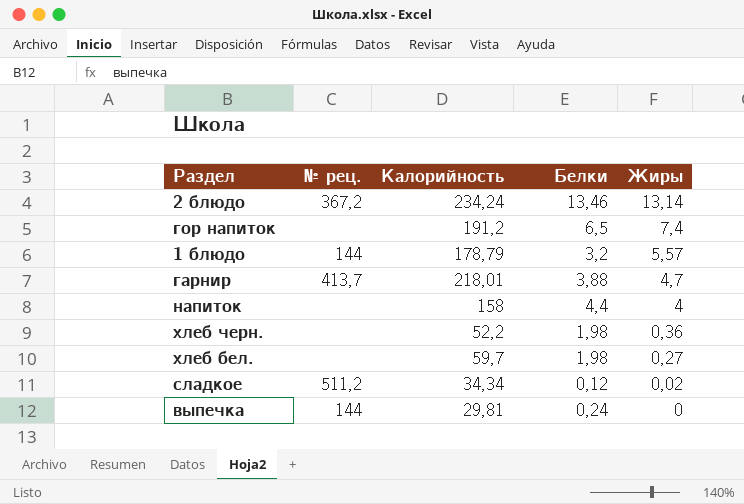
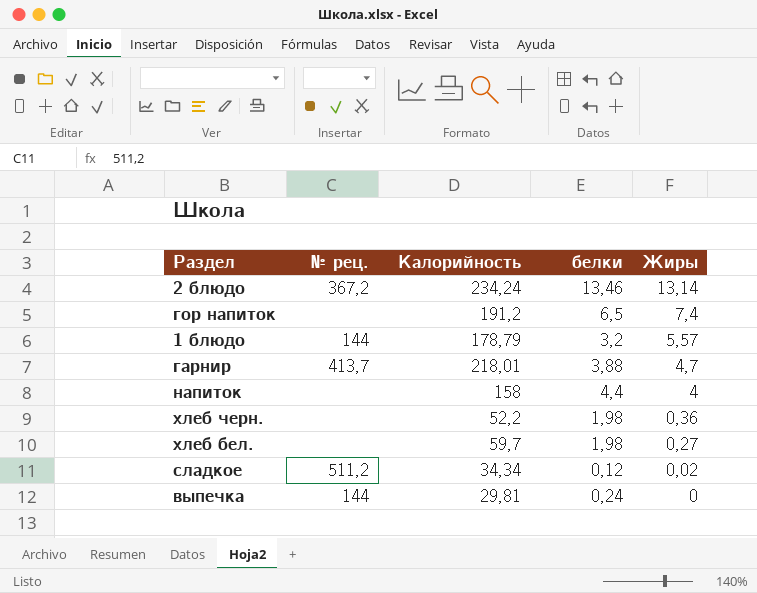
column name: Белки -> белки

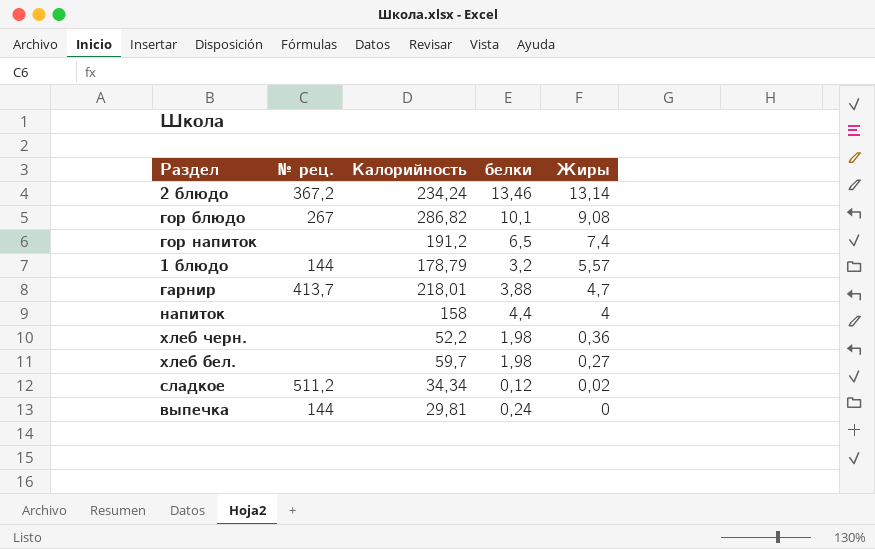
row гор блюдо: none -> 267 | 286,82 | 10,1 | 9,08

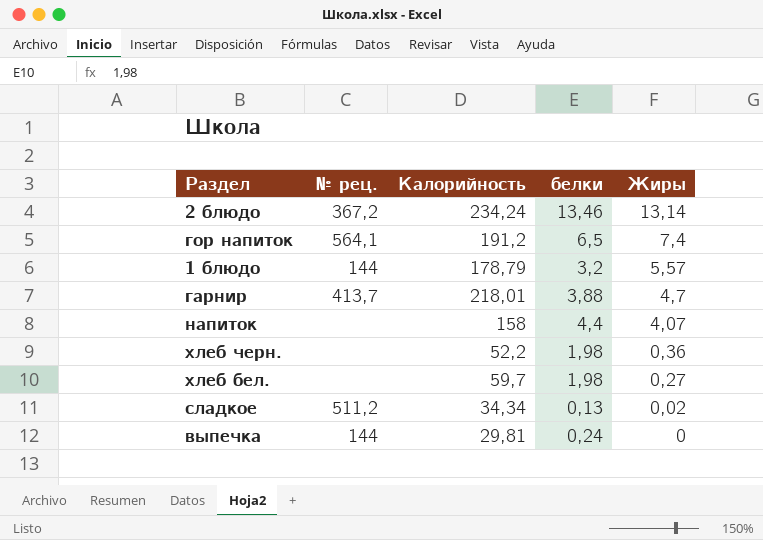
row гор блюдо: 267 | 286,82 | 10,1 | 9,08 -> none
гор напиток | № рец.: none -> 564,1
напиток | Жиры: 4 -> 4,07
сладкое | белки: 0,12 -> 0,13

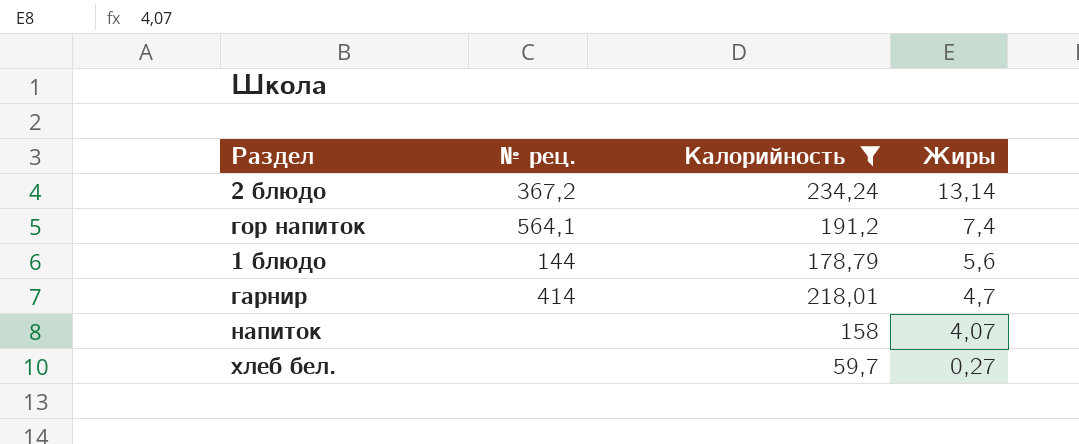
filter: none -> Калорийность >= 59,7
column белки | position: 4 -> none
1 блюдо | Жиры: 5,57 -> 5,6
гарнир | № рец.: 413,7 -> 414

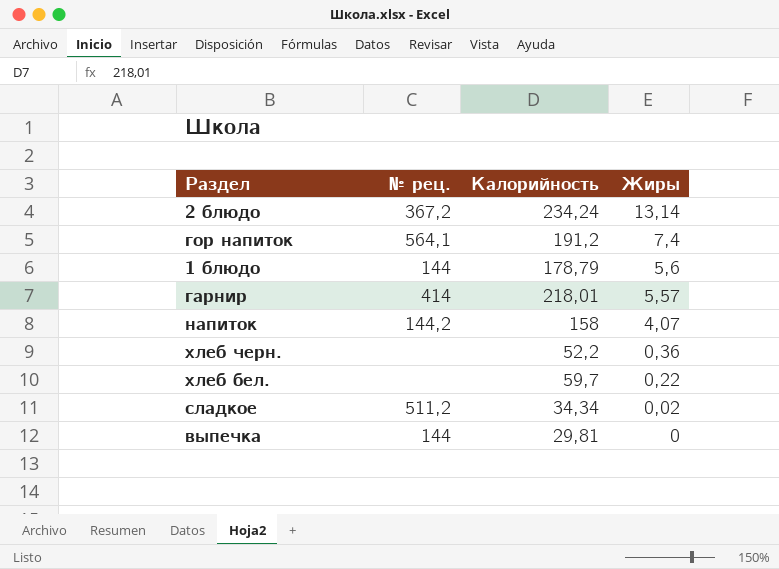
filter: Калорийность >= 59,7 -> none
гарнир | Жиры: 4,7 -> 5,57
напиток | № рец.: none -> 144,2
хлеб бел. | Жиры: 0,27 -> 0,22

